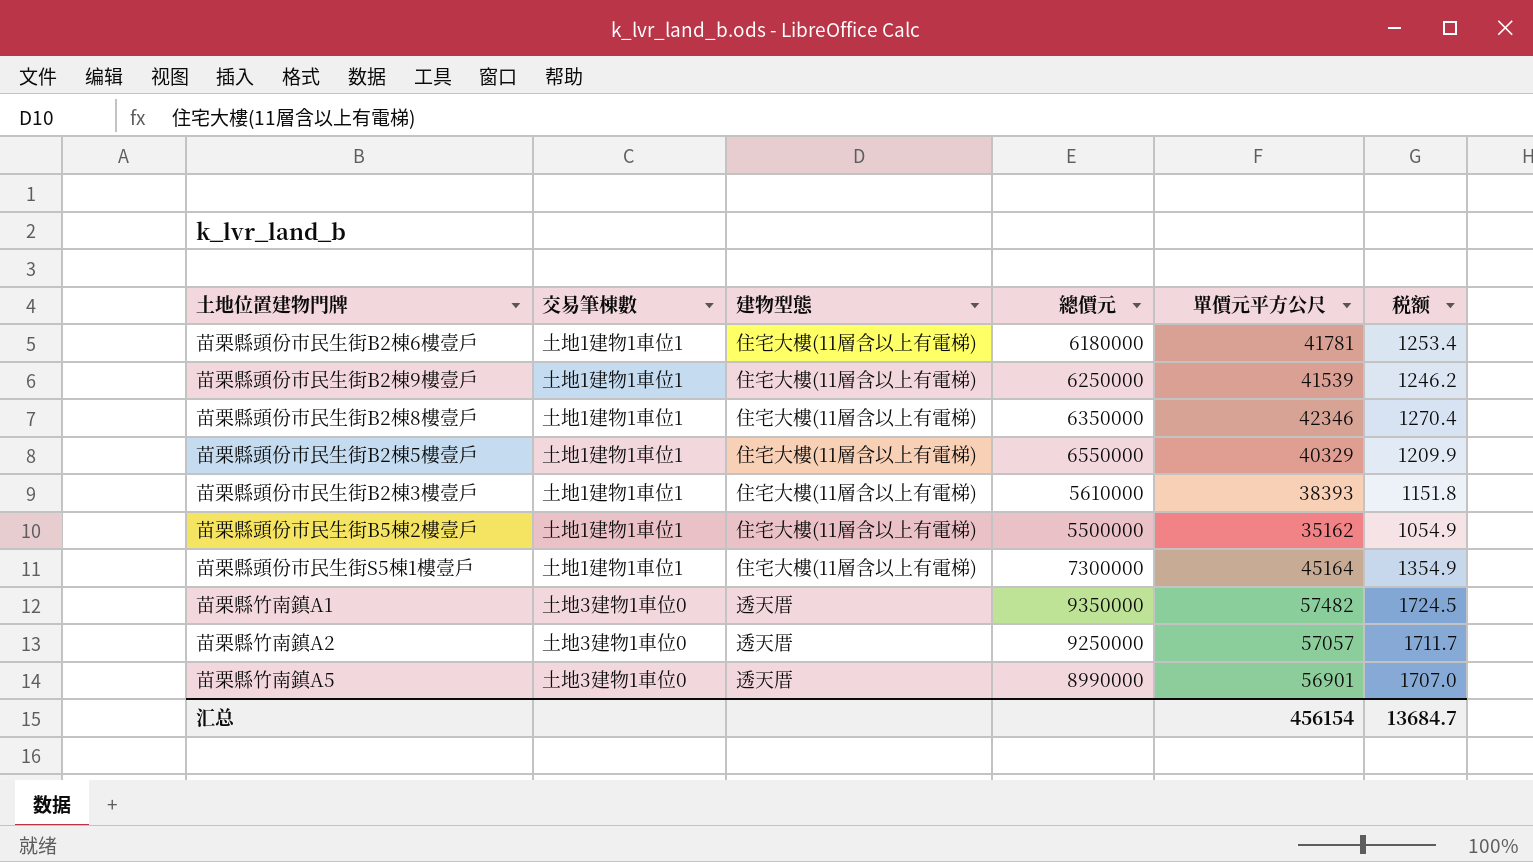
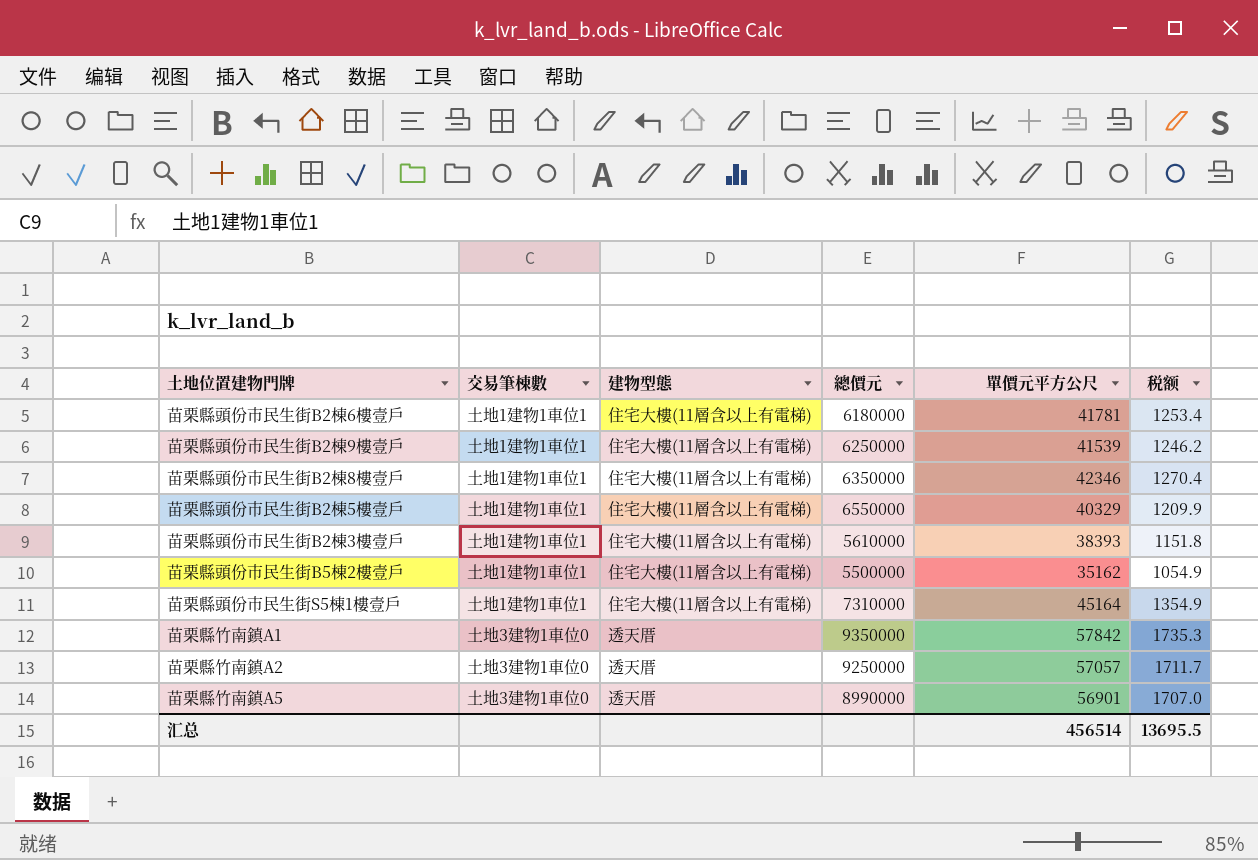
苗栗縣頭份市民生街S5棟1樓壹戶 | 總價元: 7300000 -> 7310000
苗栗縣竹南鎮A1 | 單價元平方公尺: 57482 -> 57842
苗栗縣竹南鎮A1 | 税额: 1724.5 -> 1735.3
汇总 | 單價元平方公尺: 456154 -> 456514
汇总 | 税额: 13684.7 -> 13695.5

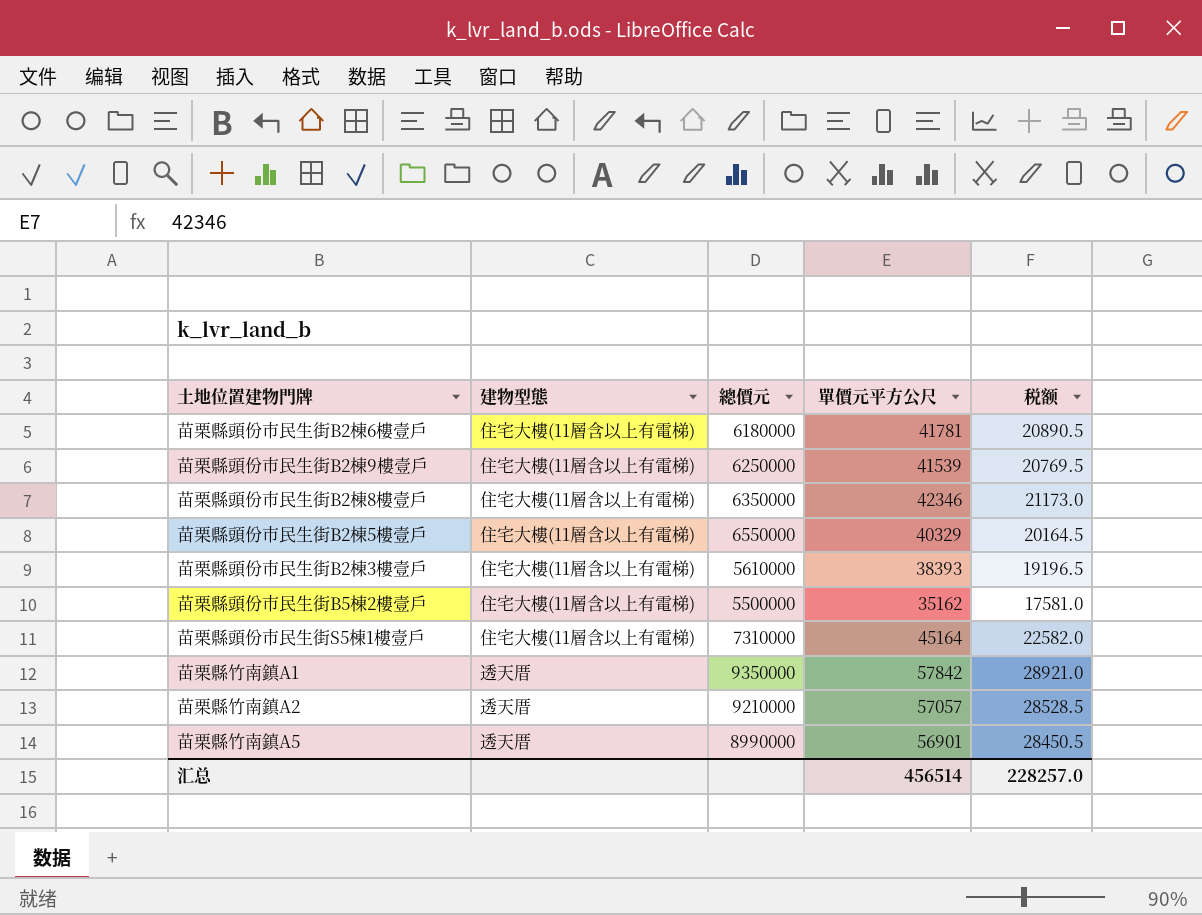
column 交易筆棟數 | position: 2 -> none
column 税额 | formula: [單價元平方公尺] * 0.03 -> [單價元平方公尺] * 0.5
苗栗縣竹南鎮A2 | 總價元: 9250000 -> 9210000
汇总 | 税额: 13695.5 -> 228257.0

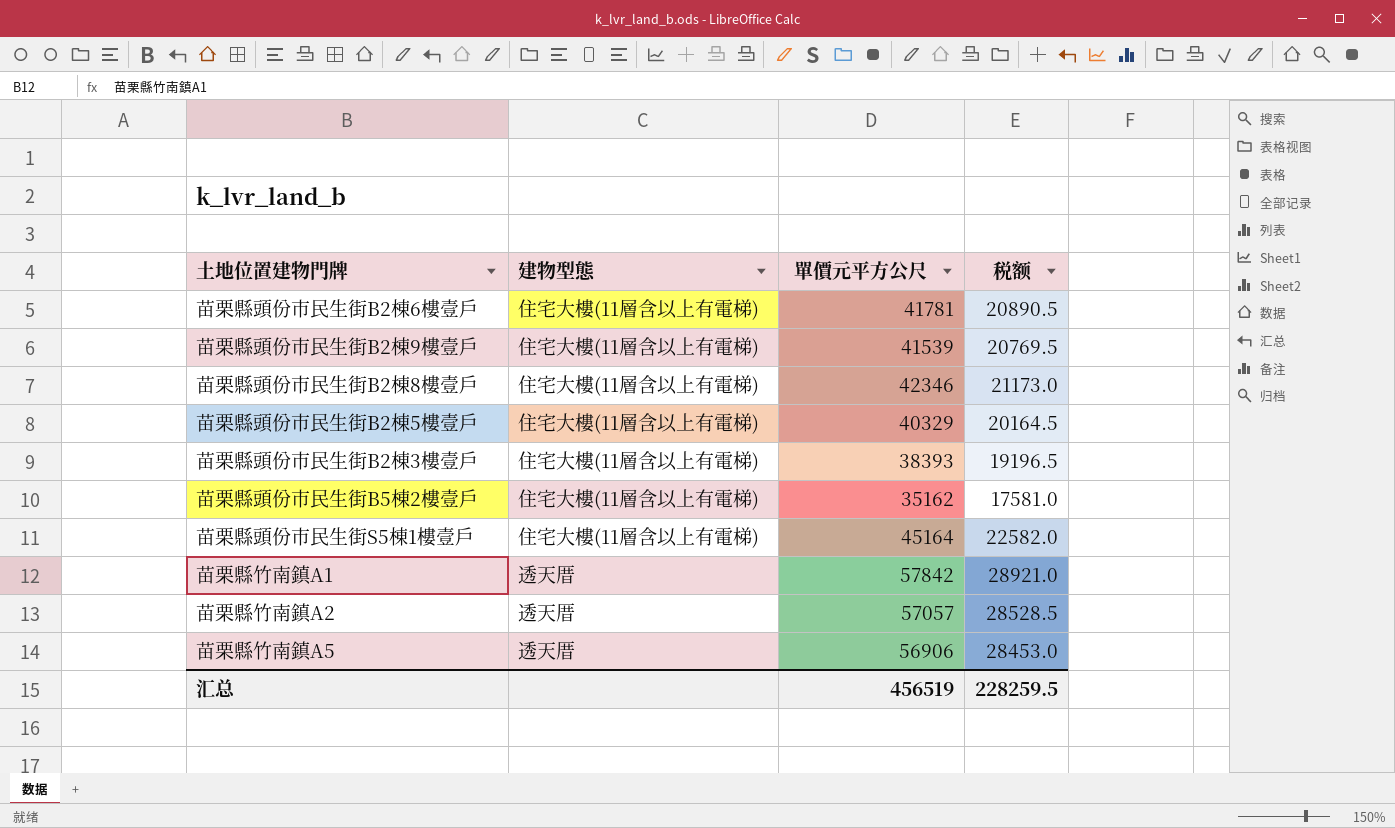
column 總價元 | position: 3 -> none
苗栗縣竹南鎮A5 | 單價元平方公尺: 56901 -> 56906
苗栗縣竹南鎮A5 | 税额: 28450.5 -> 28453.0
汇总 | 單價元平方公尺: 456514 -> 456519
汇总 | 税额: 228257.0 -> 228259.5

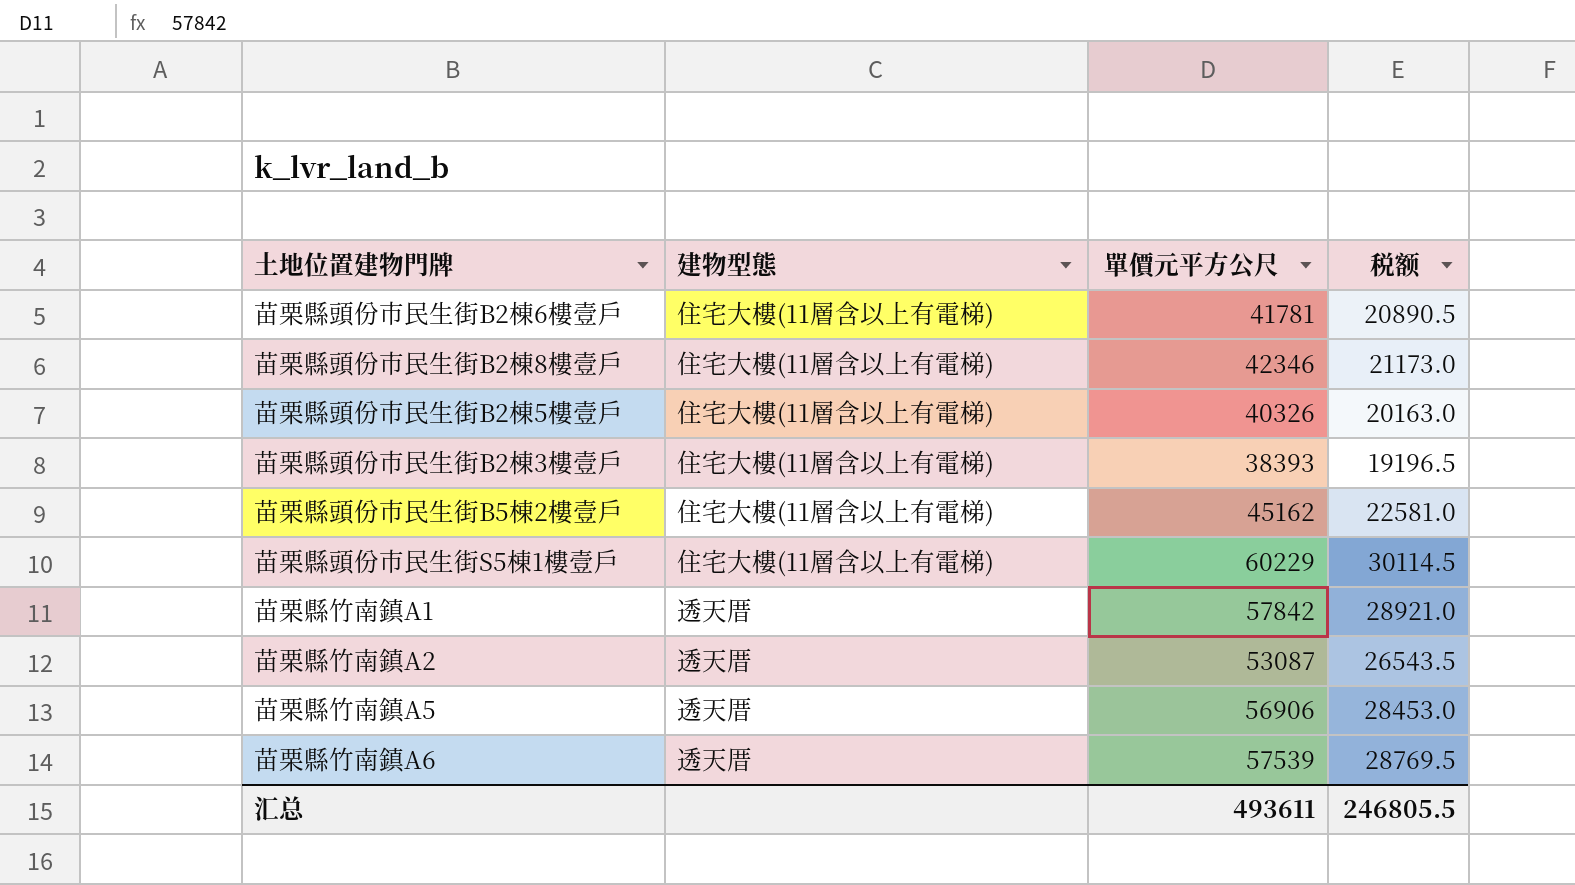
row 苗栗縣頭份市民生街B2棟9樓壹戶: 住宅大樓(11層含以上有電梯) | 41539 | 20769.5 -> none
苗栗縣頭份市民生街B2棟5樓壹戶 | 單價元平方公尺: 40329 -> 40326
苗栗縣頭份市民生街B2棟5樓壹戶 | 税额: 20164.5 -> 20163.0
苗栗縣頭份市民生街B5棟2樓壹戶 | 單價元平方公尺: 35162 -> 45162
苗栗縣頭份市民生街B5棟2樓壹戶 | 税额: 17581.0 -> 22581.0
苗栗縣頭份市民生街S5棟1樓壹戶 | 單價元平方公尺: 45164 -> 60229
苗栗縣頭份市民生街S5棟1樓壹戶 | 税额: 22582.0 -> 30114.5
苗栗縣竹南鎮A2 | 單價元平方公尺: 57057 -> 53087
苗栗縣竹南鎮A2 | 税额: 28528.5 -> 26543.5
row 苗栗縣竹南鎮A6: none -> 透天厝 | 57539 | 28769.5
汇总 | 單價元平方公尺: 456519 -> 493611
汇总 | 税额: 228259.5 -> 246805.5

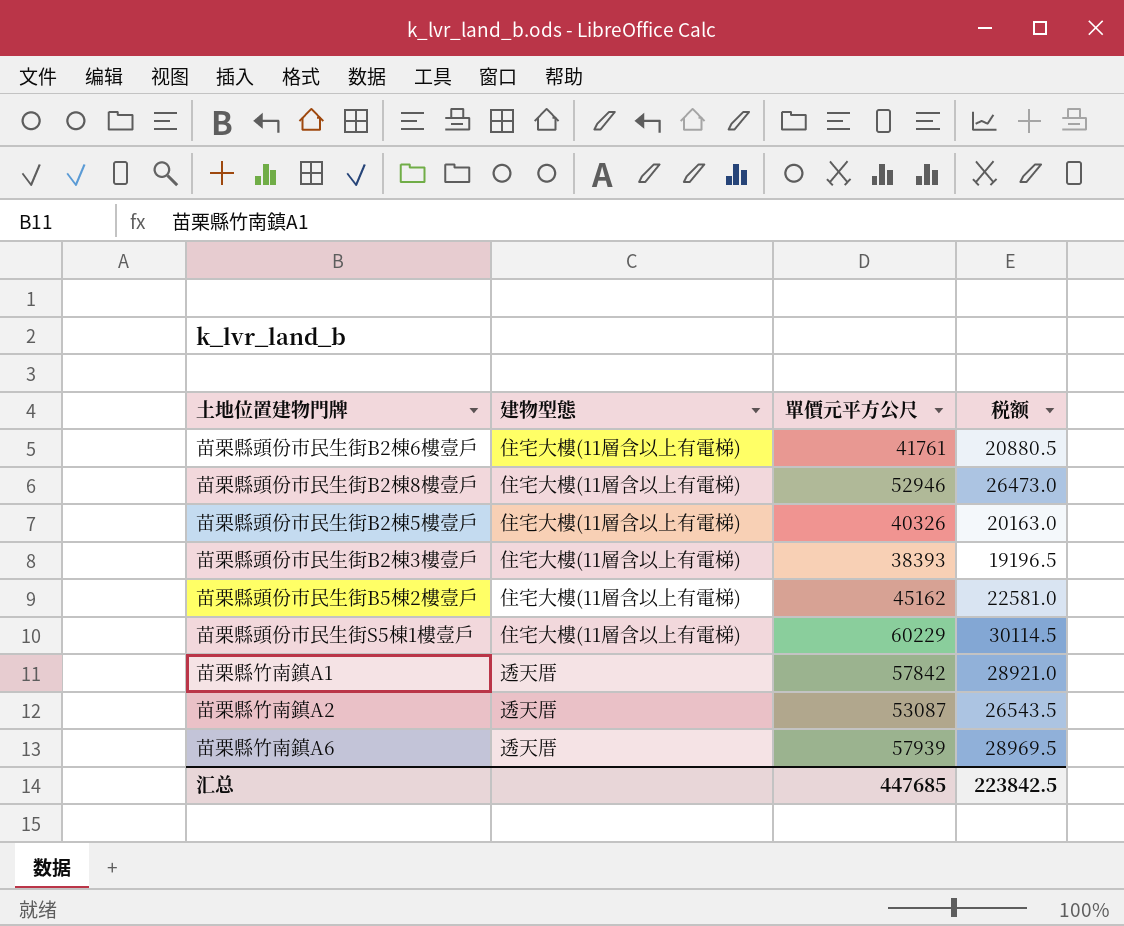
row 苗栗縣竹南鎮A5: 透天厝 | 56906 | 28453.0 -> none
苗栗縣頭份市民生街B2棟6樓壹戶 | 單價元平方公尺: 41781 -> 41761
苗栗縣頭份市民生街B2棟6樓壹戶 | 税额: 20890.5 -> 20880.5
苗栗縣頭份市民生街B2棟8樓壹戶 | 單價元平方公尺: 42346 -> 52946
苗栗縣頭份市民生街B2棟8樓壹戶 | 税额: 21173.0 -> 26473.0
苗栗縣竹南鎮A6 | 單價元平方公尺: 57539 -> 57939
苗栗縣竹南鎮A6 | 税额: 28769.5 -> 28969.5
汇总 | 單價元平方公尺: 493611 -> 447685
汇总 | 税额: 246805.5 -> 223842.5

